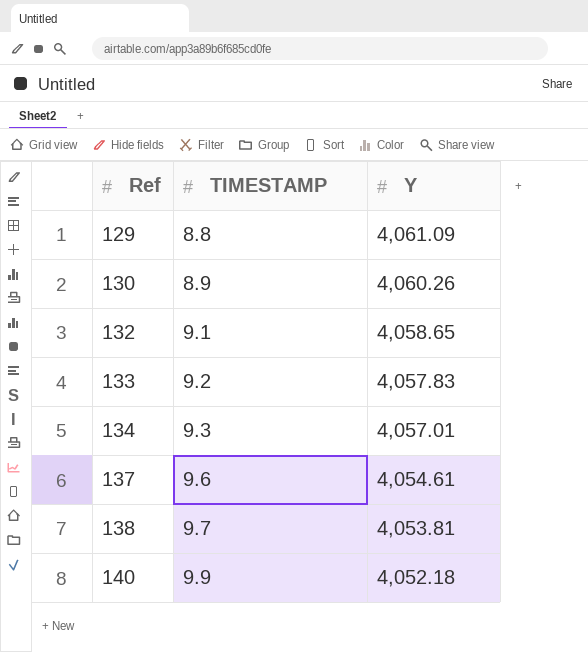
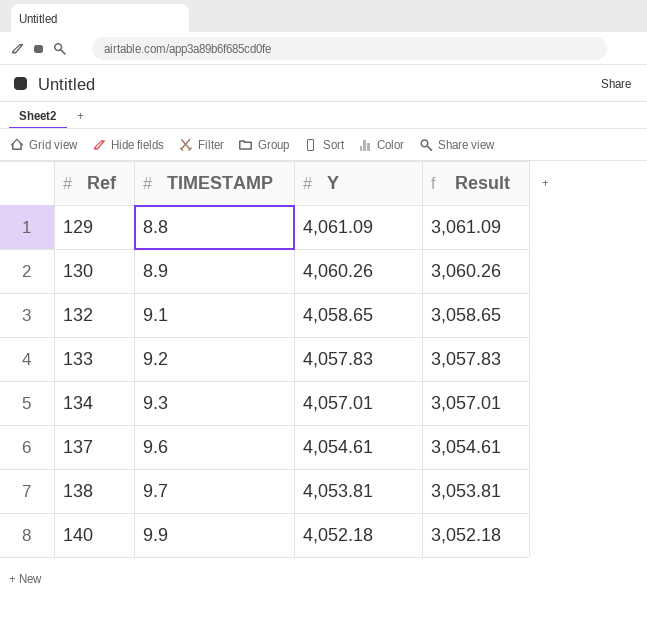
column Result | formula: none -> [Y] - 1000

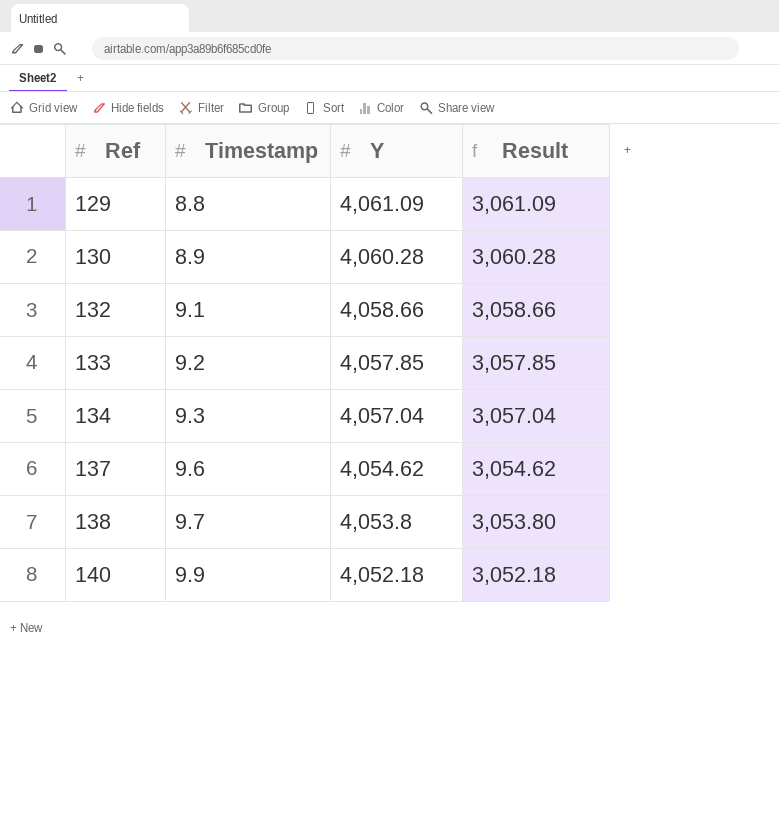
column name: TIMESTAMP -> Timestamp
130 | Y: 4,060.26 -> 4,060.28
130 | Result: 3,060.26 -> 3,060.28
132 | Y: 4,058.65 -> 4,058.66
132 | Result: 3,058.65 -> 3,058.66
133 | Y: 4,057.83 -> 4,057.85
133 | Result: 3,057.83 -> 3,057.85
134 | Y: 4,057.01 -> 4,057.04
134 | Result: 3,057.01 -> 3,057.04
137 | Y: 4,054.61 -> 4,054.62
137 | Result: 3,054.61 -> 3,054.62
138 | Y: 4,053.81 -> 4,053.8
138 | Result: 3,053.81 -> 3,053.80

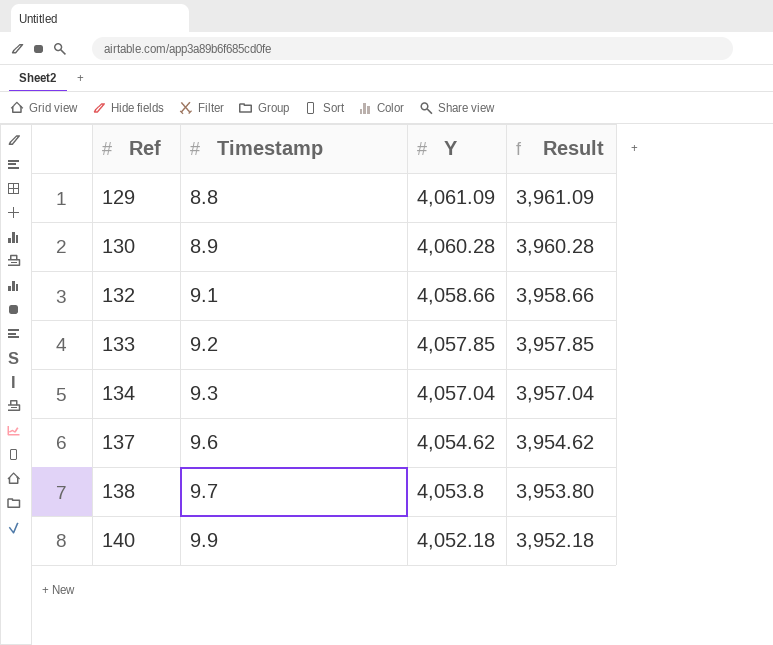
column Result | formula: [Y] - 1000 -> [Y] - 100

